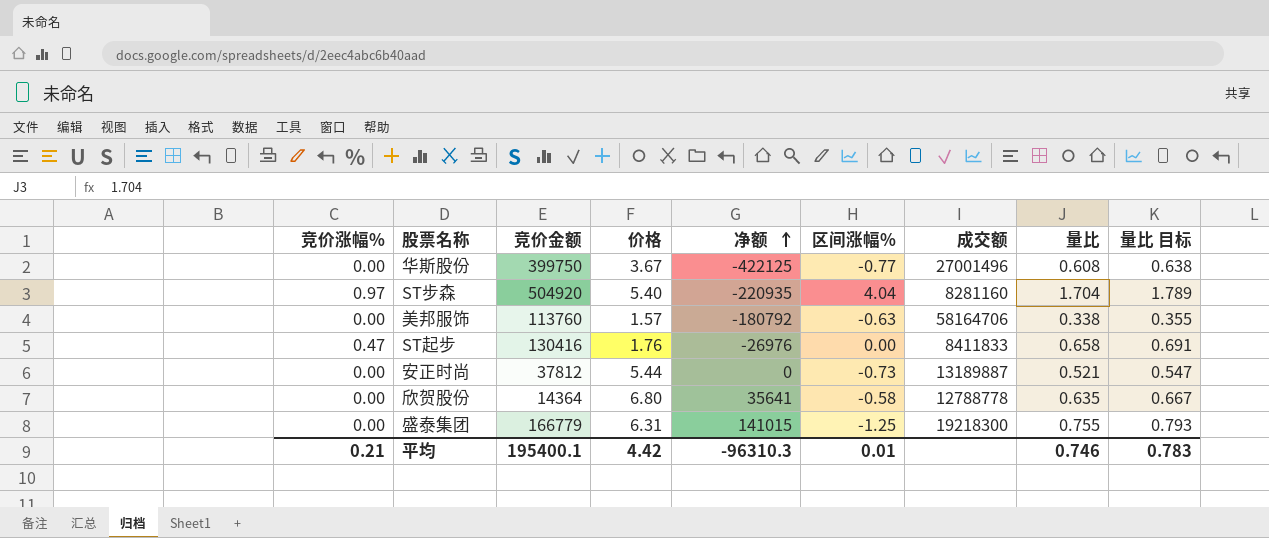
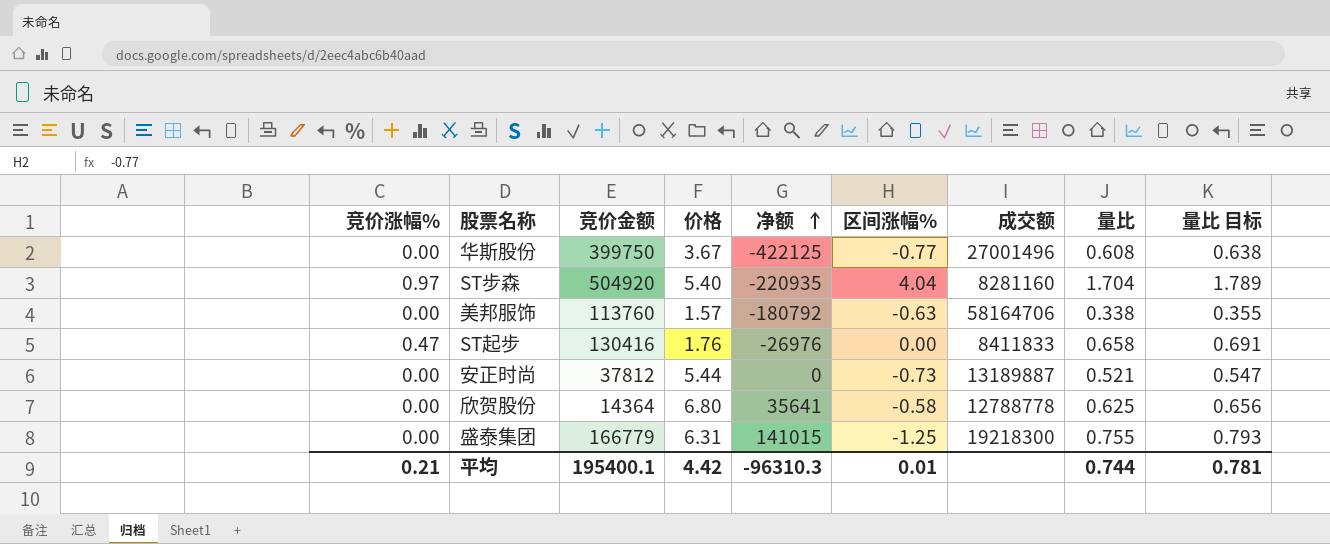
欣贺股份 | 量比: 0.635 -> 0.625
欣贺股份 | 量比 目标: 0.667 -> 0.656
平均 | 量比: 0.746 -> 0.744
平均 | 量比 目标: 0.783 -> 0.781

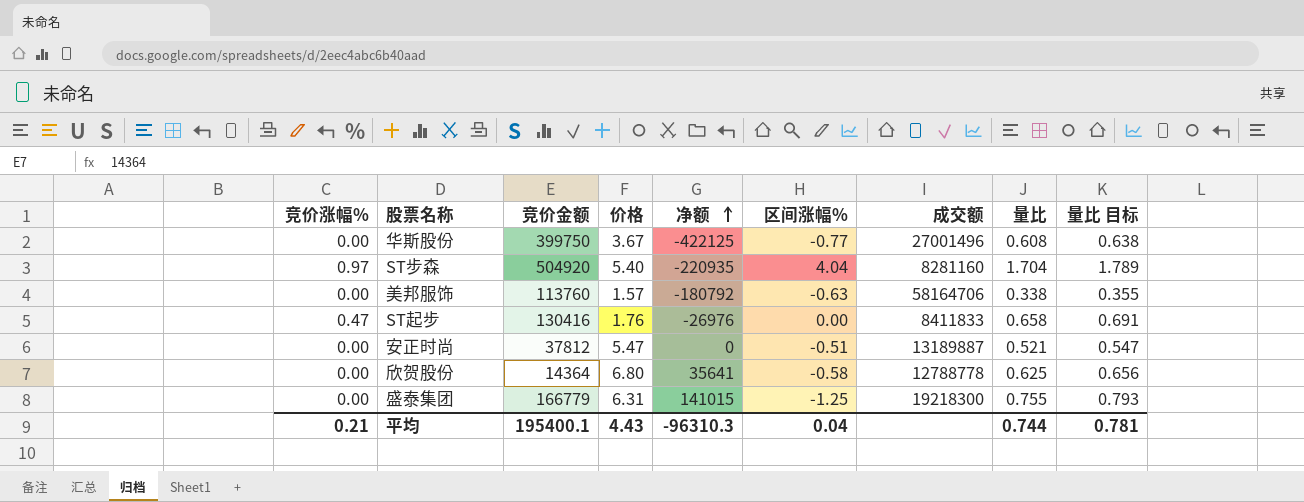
安正时尚 | 价格: 5.44 -> 5.47
安正时尚 | 区间涨幅%: -0.73 -> -0.51
平均 | 价格: 4.42 -> 4.43
平均 | 区间涨幅%: 0.01 -> 0.04

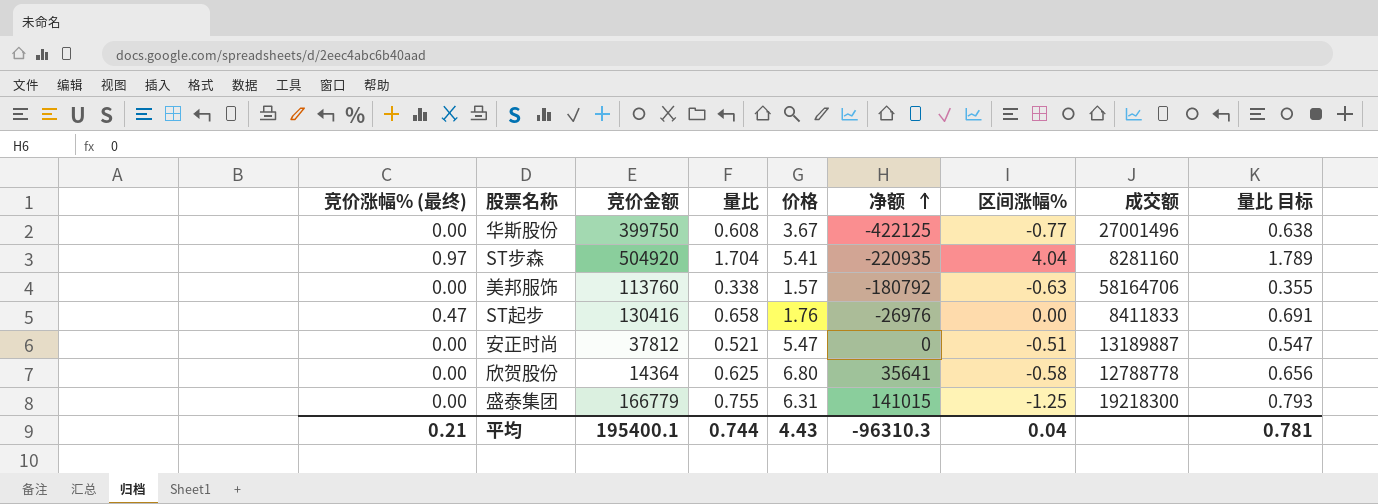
column name: 竞价涨幅% -> 竞价涨幅% (最终)
column 量比 | position: 8 -> 4
ST步森 | 价格: 5.40 -> 5.41

